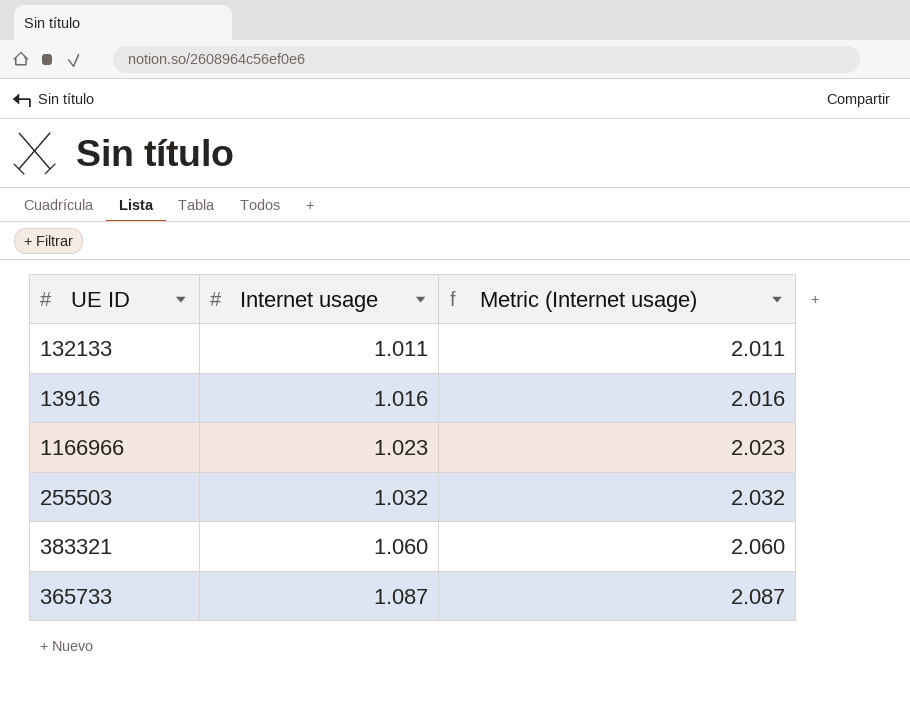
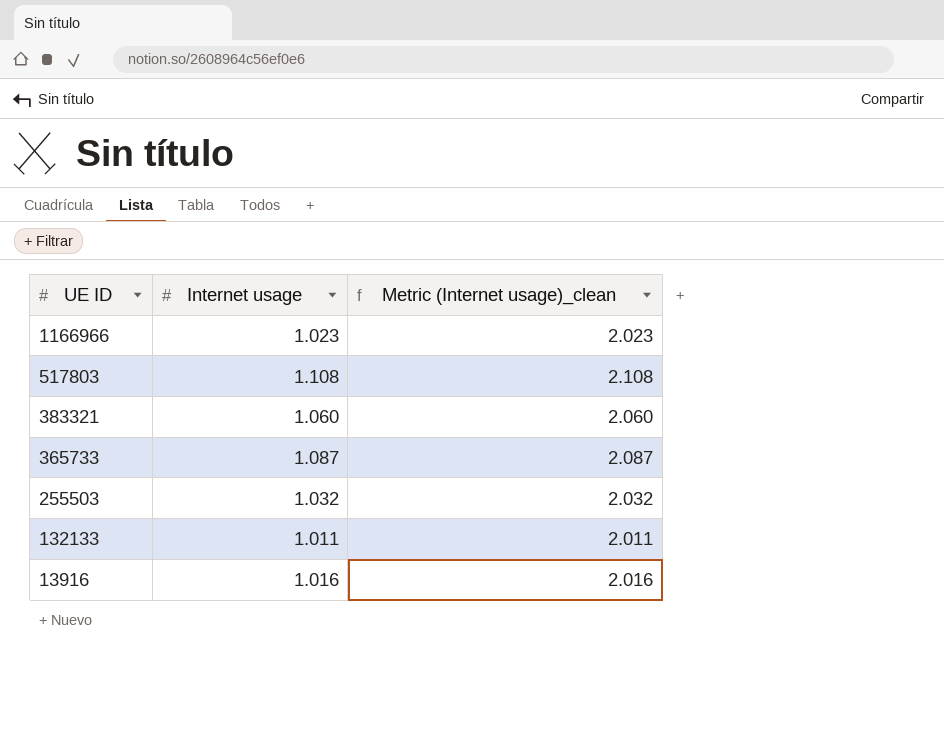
row order: Internet usage ascending -> UE ID descending
column name: Metric (Internet usage) -> Metric (Internet usage)_clean
row 517803: none -> 1.108 | 2.108

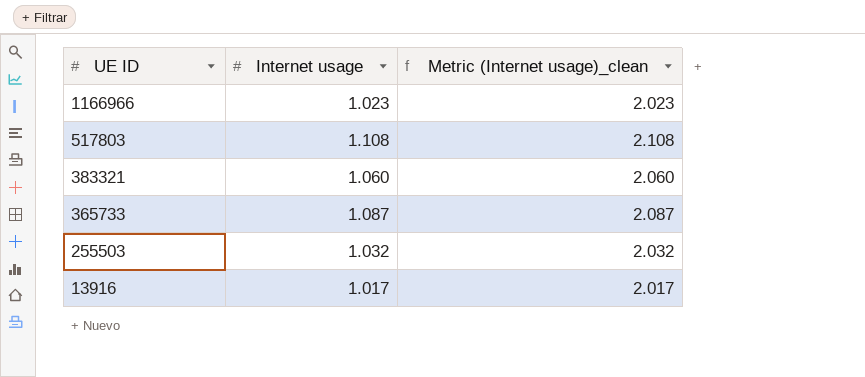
row 132133: 1.011 | 2.011 -> none
13916 | Internet usage: 1.016 -> 1.017
13916 | Metric (Internet usage)_clean: 2.016 -> 2.017

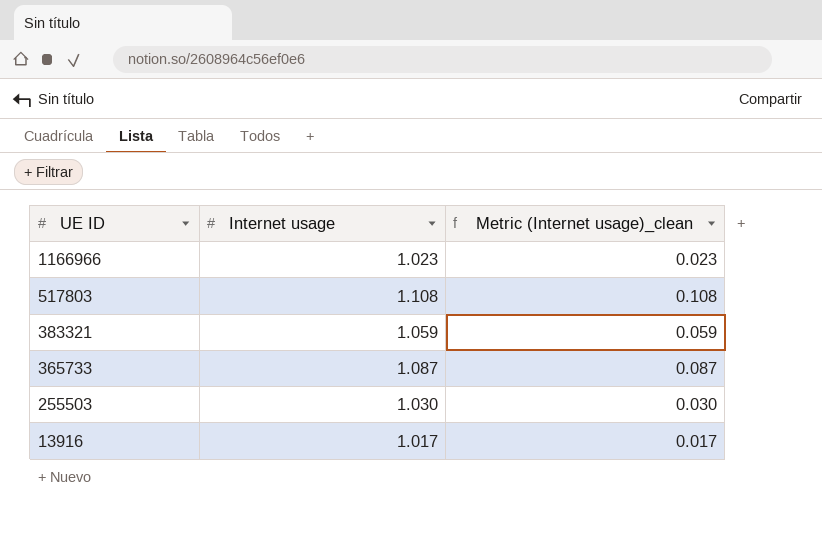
column Metric (Internet usage)_clean | formula: [Internet usage] + 1 -> [Internet usage] - 1
383321 | Internet usage: 1.060 -> 1.059
255503 | Internet usage: 1.032 -> 1.030

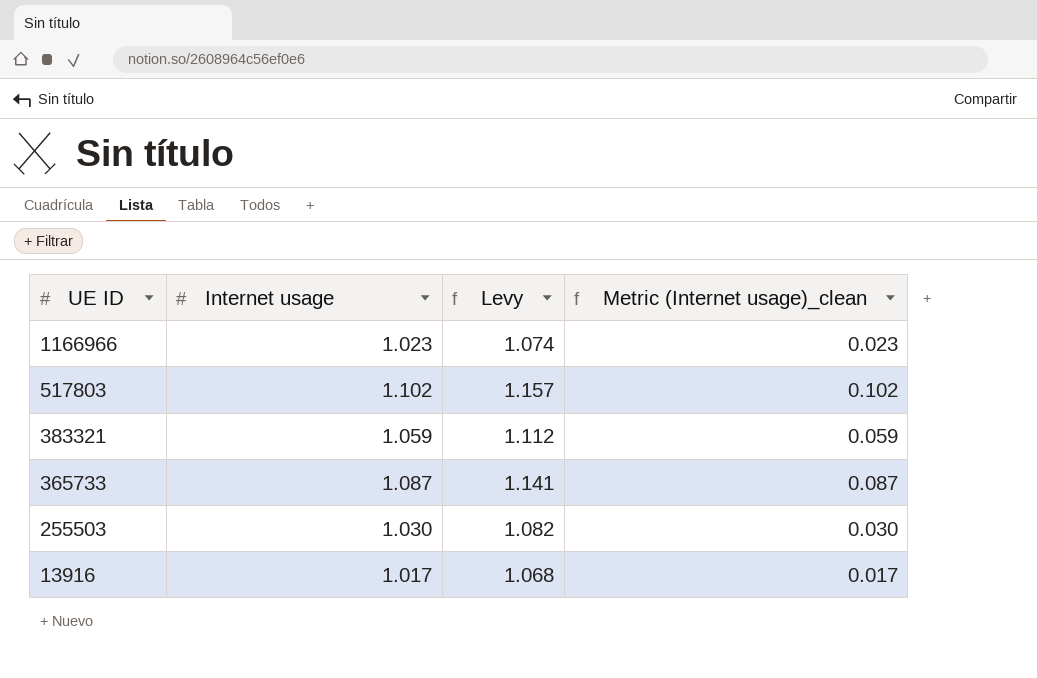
column Levy | formula: none -> [Internet usage] * 1.05
517803 | Internet usage: 1.108 -> 1.102
517803 | Metric (Internet usage)_clean: 0.108 -> 0.102

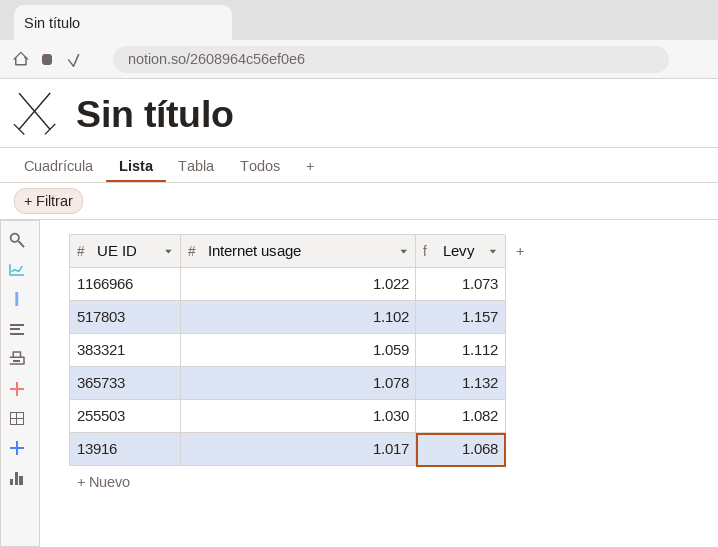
column Metric (Internet usage)_clean | formula: [Internet usage] - 1 -> none
1166966 | Internet usage: 1.023 -> 1.022
1166966 | Levy: 1.074 -> 1.073
365733 | Internet usage: 1.087 -> 1.078
365733 | Levy: 1.141 -> 1.132

